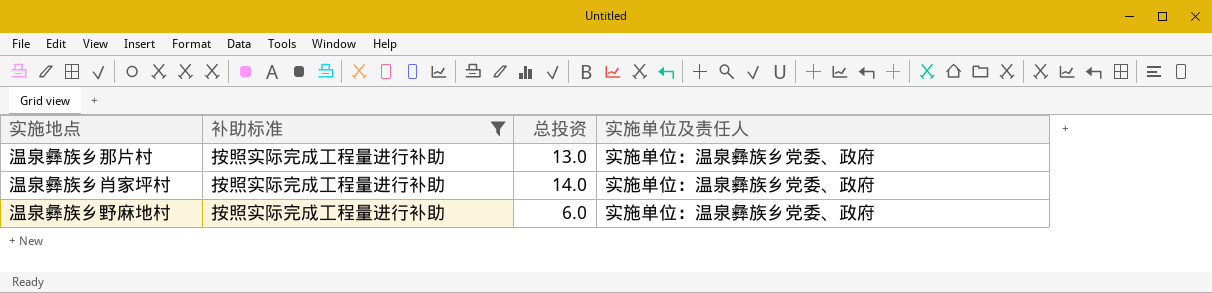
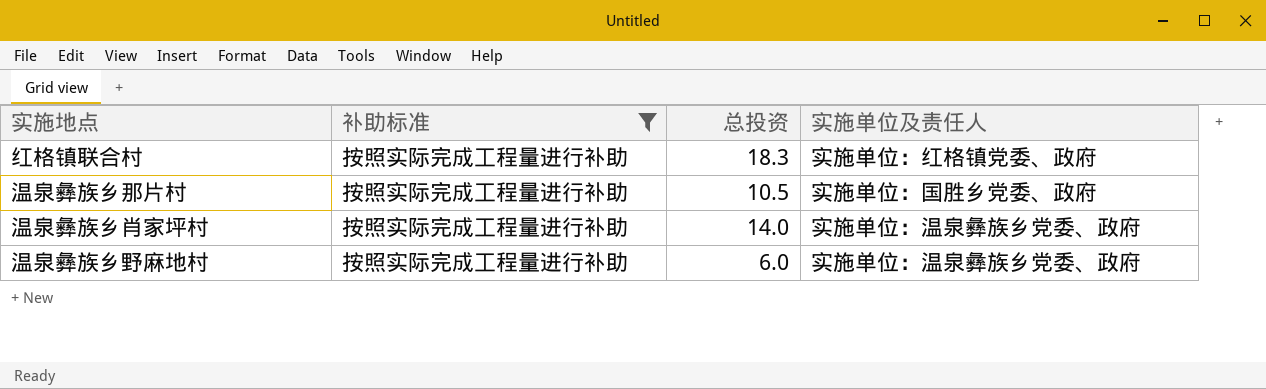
row 红格镇联合村: none -> 按照实际完成工程量进行补助 | 18.3 | 实施单位：红格镇党委、政府
温泉彝族乡那片村 | 总投资: 13.0 -> 10.5
温泉彝族乡那片村 | 实施单位及责任人: 实施单位：温泉彝族乡党委、政府 -> 实施单位：国胜乡党委、政府

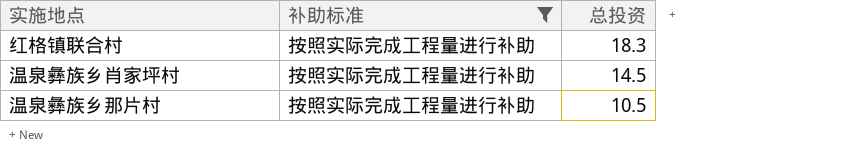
row order: none -> 总投资 descending
column 实施单位及责任人 | position: 4 -> none
row 温泉彝族乡野麻地村: 按照实际完成工程量进行补助 | 6.0 | 实施单位：温泉彝族乡党委、政府 -> none
温泉彝族乡肖家坪村 | 总投资: 14.0 -> 14.5

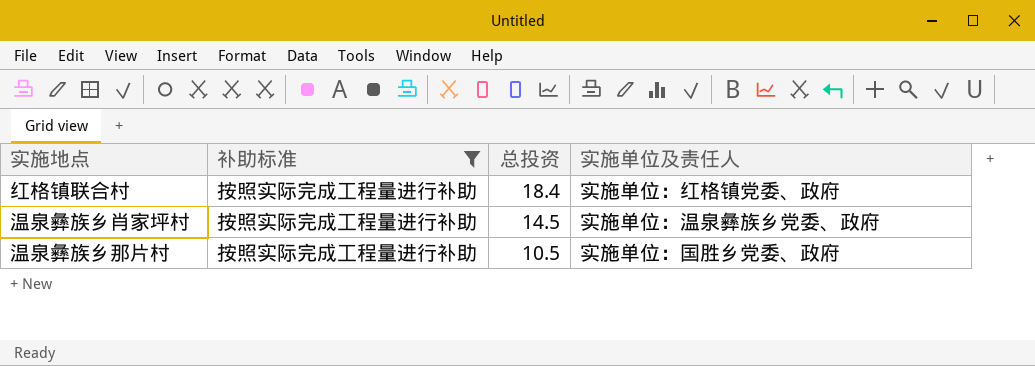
column 实施单位及责任人 | position: none -> 4
红格镇联合村 | 总投资: 18.3 -> 18.4

